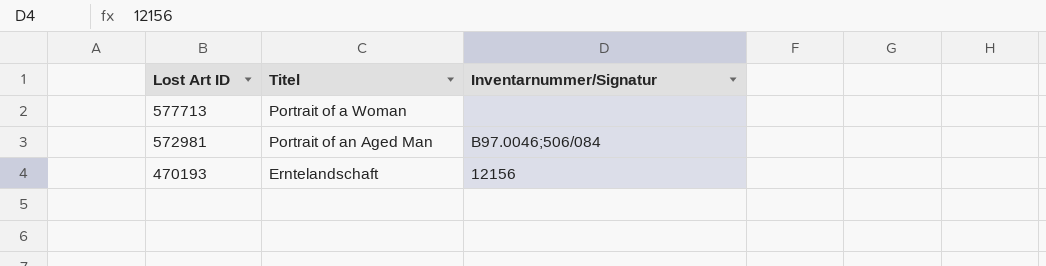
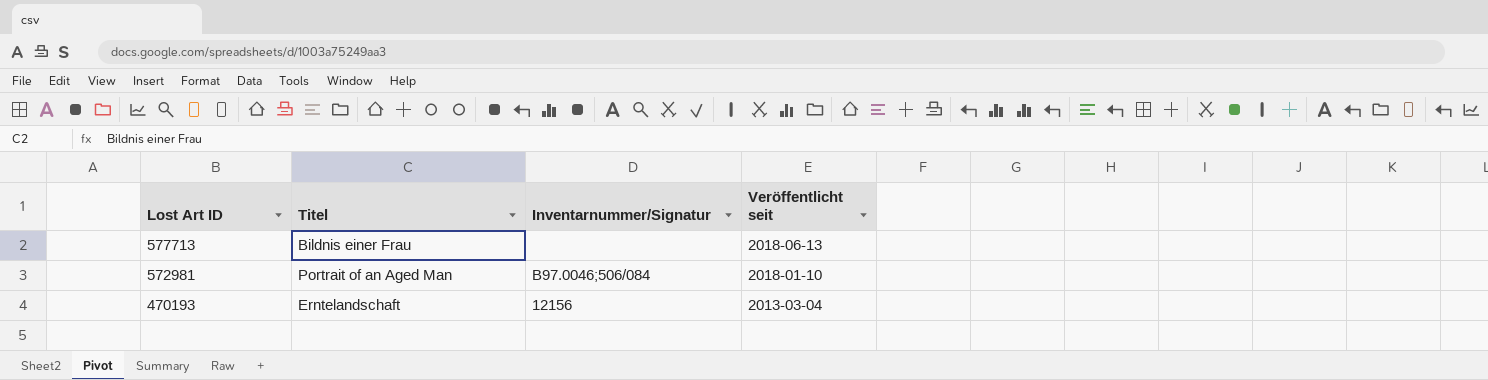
column Veröffentlicht seit | position: none -> 4
577713 | Titel: Portrait of a Woman -> Bildnis einer Frau

